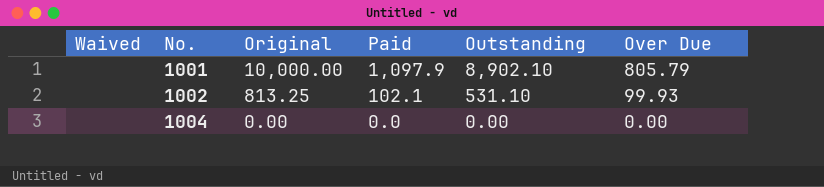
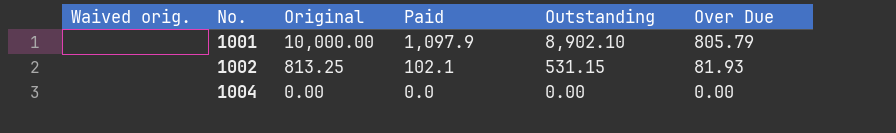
column name: Waived -> Waived orig.
1002 | Outstanding: 531.10 -> 531.15
1002 | Over Due: 99.93 -> 81.93

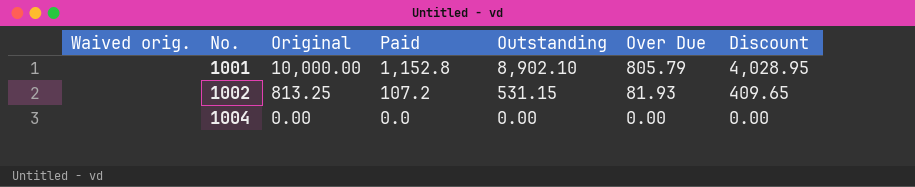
column Discount | formula: none -> [Over Due] * 5
1001 | Paid: 1,097.9 -> 1,152.8
1002 | Paid: 102.1 -> 107.2

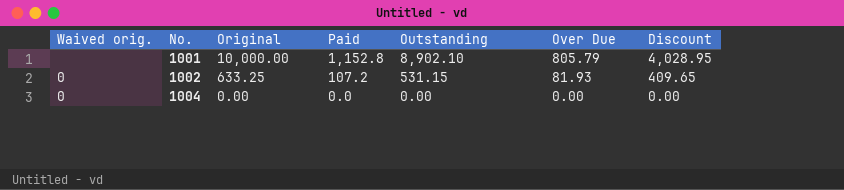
1002 | Waived orig.: none -> 0
1002 | Original: 813.25 -> 633.25
1004 | Waived orig.: none -> 0

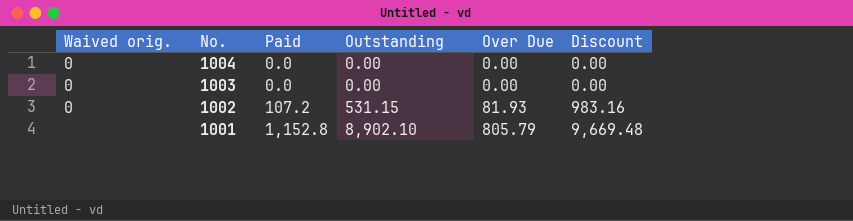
row order: No. ascending -> No. descending
column Original | position: 3 -> none
column Discount | formula: [Over Due] * 5 -> [Over Due] * 12
row 1003: none -> 0 | 0.0 | 0.00 | 0.00 | 0.00

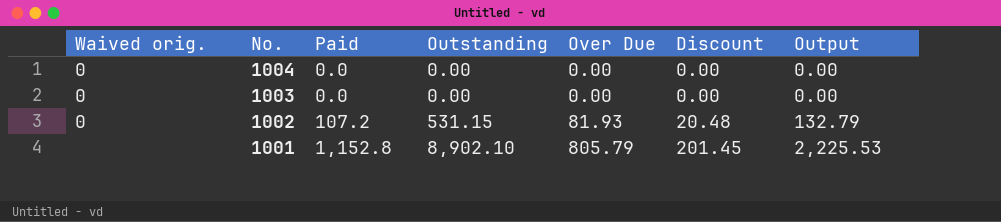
column Discount | formula: [Over Due] * 12 -> [Over Due] * 0.25
column Output | formula: none -> [Outstanding] * 0.25

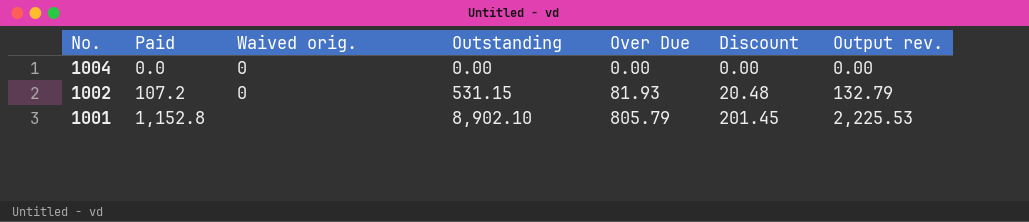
column Waived orig. | position: 1 -> 3
column name: Output -> Output rev.
row 1003: 0 | 0.0 | 0.00 | 0.00 | 0.00 | 0.00 -> none

